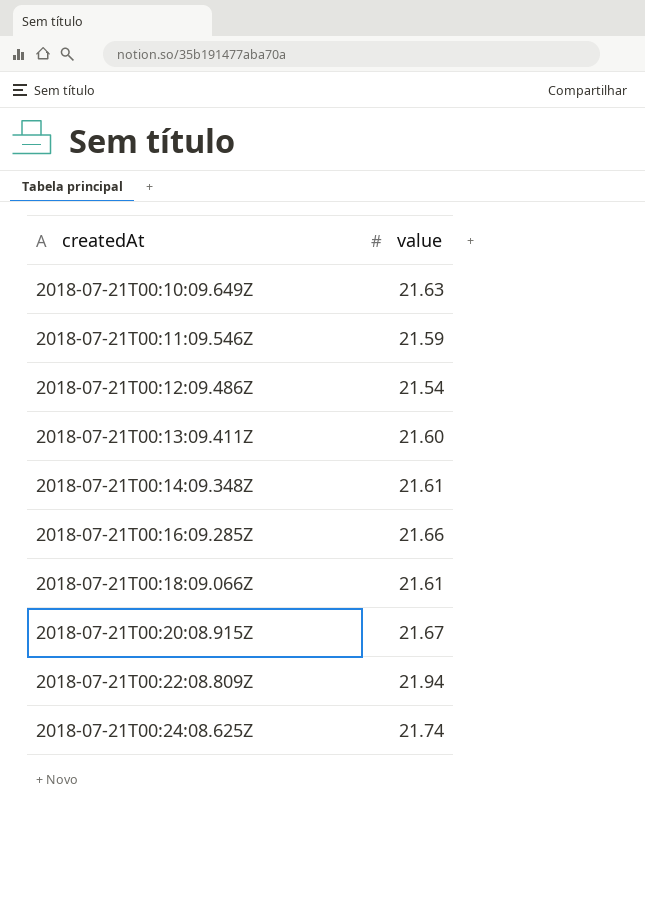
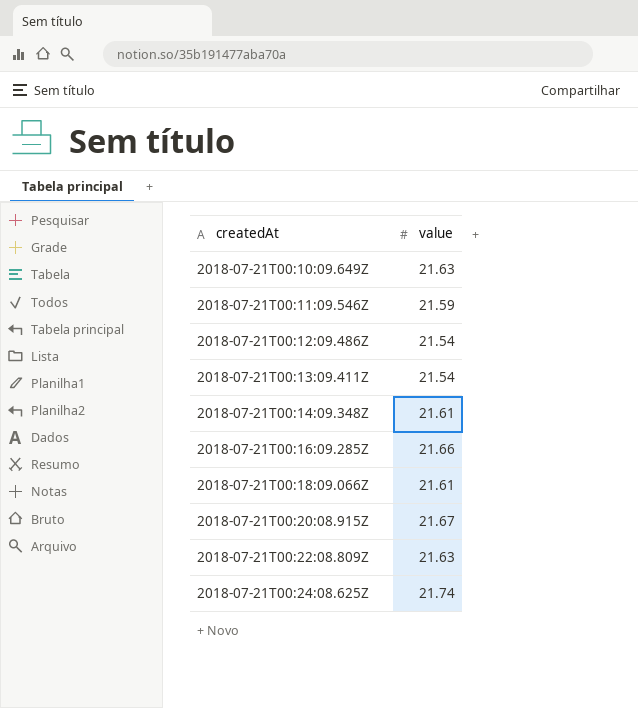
2018-07-21T00:13:09.411Z | value: 21.60 -> 21.54
2018-07-21T00:22:08.809Z | value: 21.94 -> 21.63

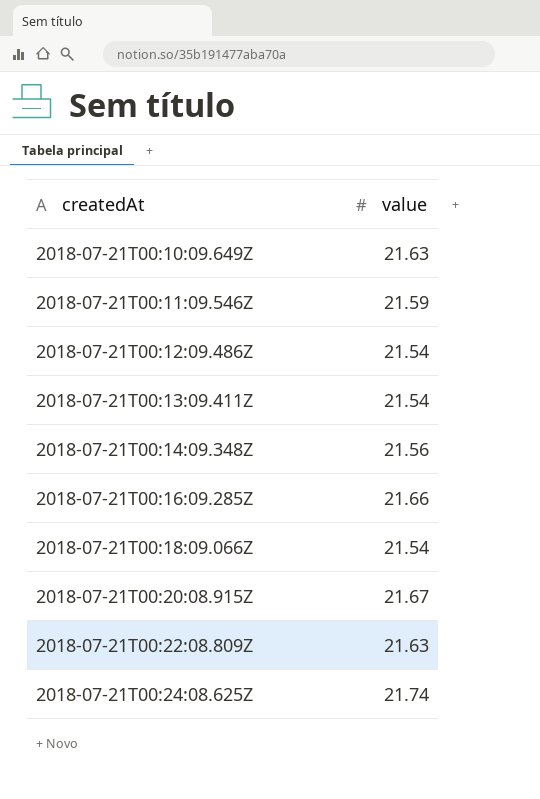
2018-07-21T00:14:09.348Z | value: 21.61 -> 21.56
2018-07-21T00:18:09.066Z | value: 21.61 -> 21.54

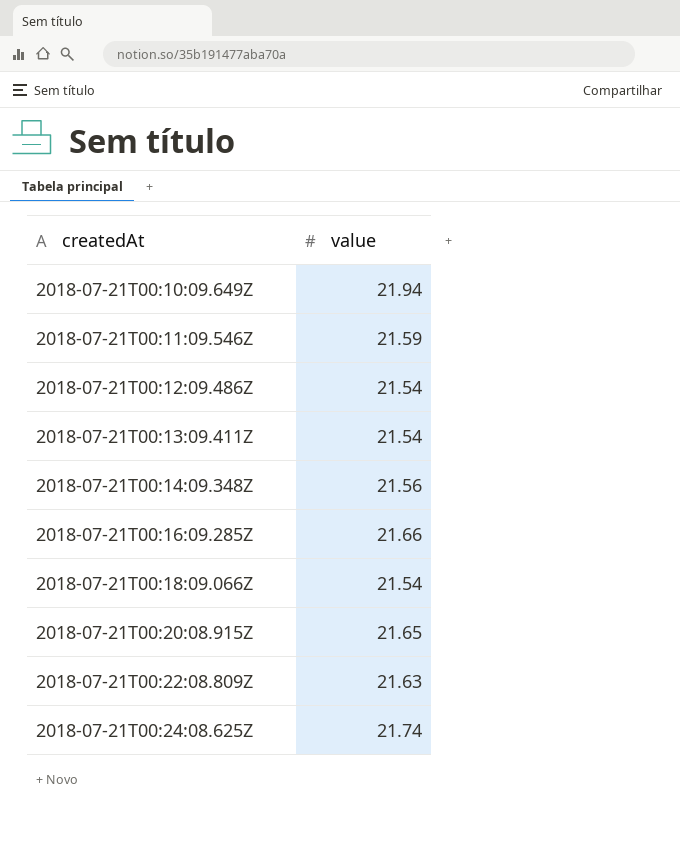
2018-07-21T00:10:09.649Z | value: 21.63 -> 21.94
2018-07-21T00:20:08.915Z | value: 21.67 -> 21.65

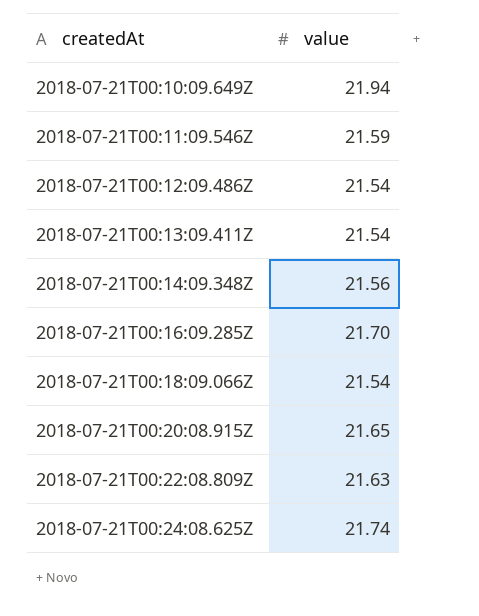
2018-07-21T00:16:09.285Z | value: 21.66 -> 21.70

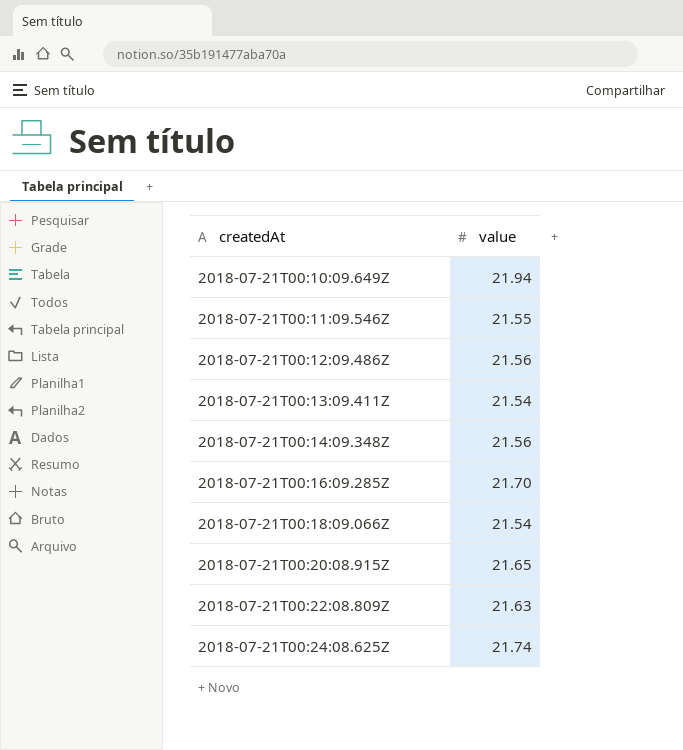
2018-07-21T00:11:09.546Z | value: 21.59 -> 21.55
2018-07-21T00:12:09.486Z | value: 21.54 -> 21.56

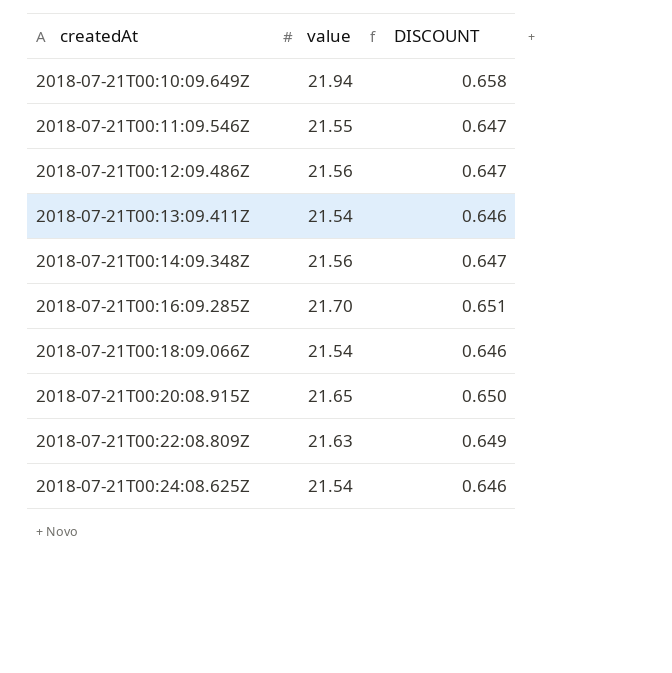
column DISCOUNT | formula: none -> [value] * 0.03
2018-07-21T00:24:08.625Z | value: 21.74 -> 21.54

